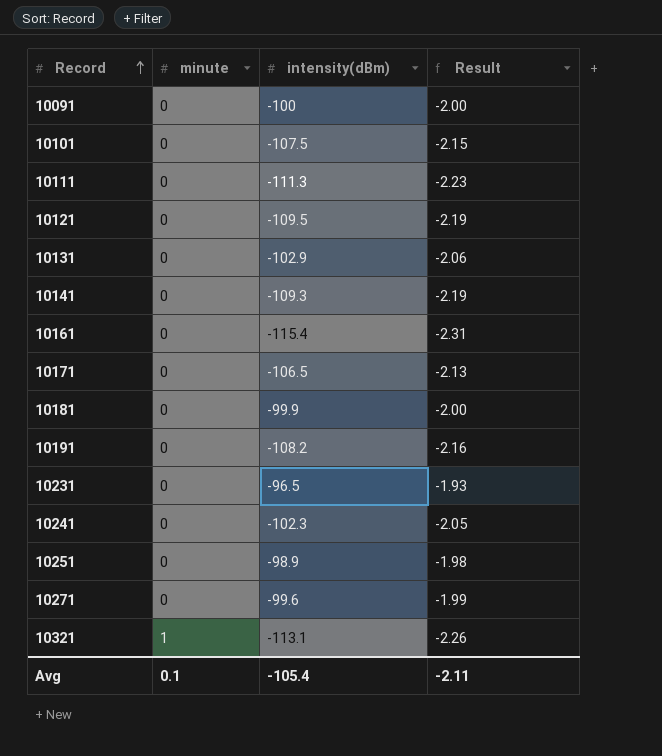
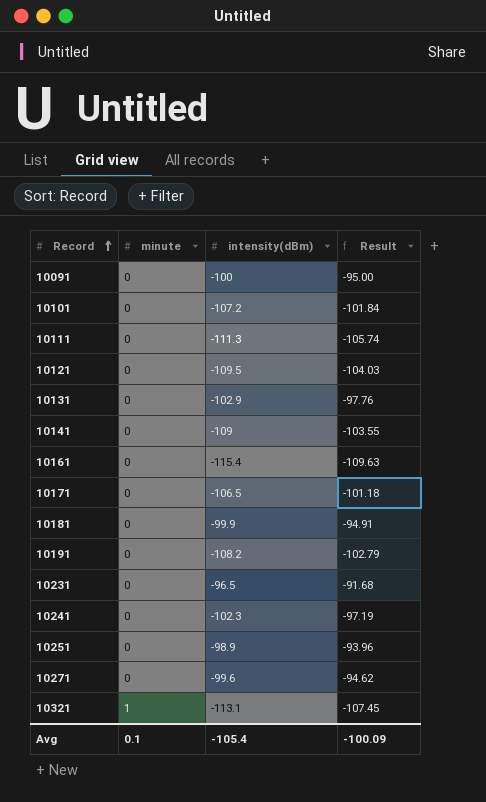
column Result | formula: [intensity(dBm)] * 0.02 -> [intensity(dBm)] * 0.95
10101 | intensity(dBm): -107.5 -> -107.2
10141 | intensity(dBm): -109.3 -> -109
Avg | Result: -2.11 -> -100.09

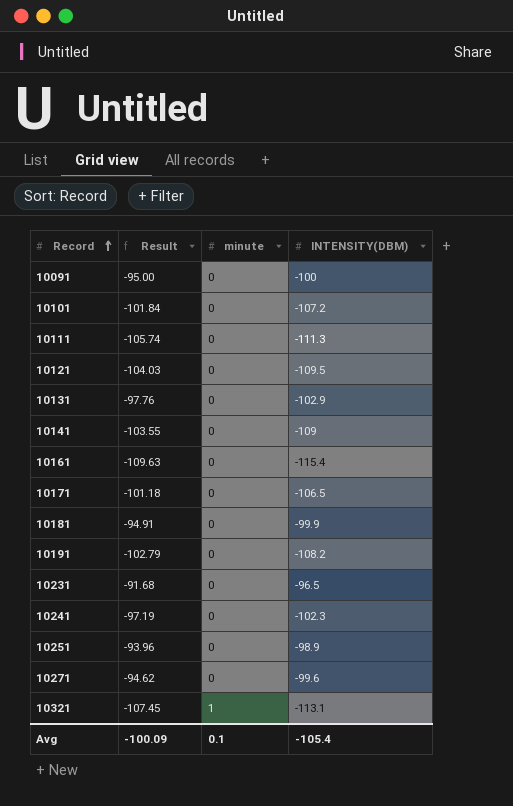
column Result | position: 4 -> 2
column name: intensity(dBm) -> INTENSITY(DBM)

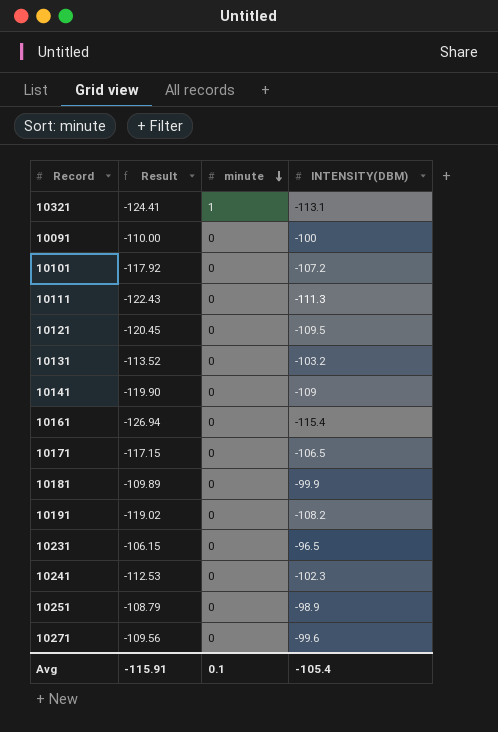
row order: Record ascending -> minute descending
column Result | formula: [INTENSITY(DBM)] * 0.95 -> [INTENSITY(DBM)] * 1.1
10131 | INTENSITY(DBM): -102.9 -> -103.2
Avg | Result: -100.09 -> -115.91

